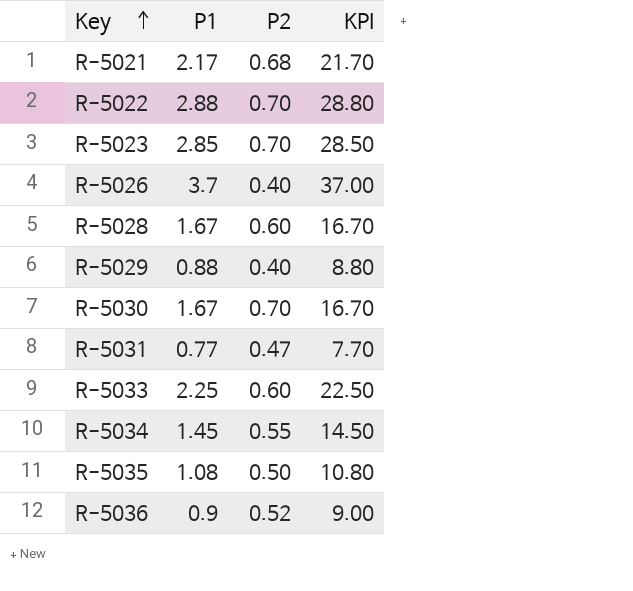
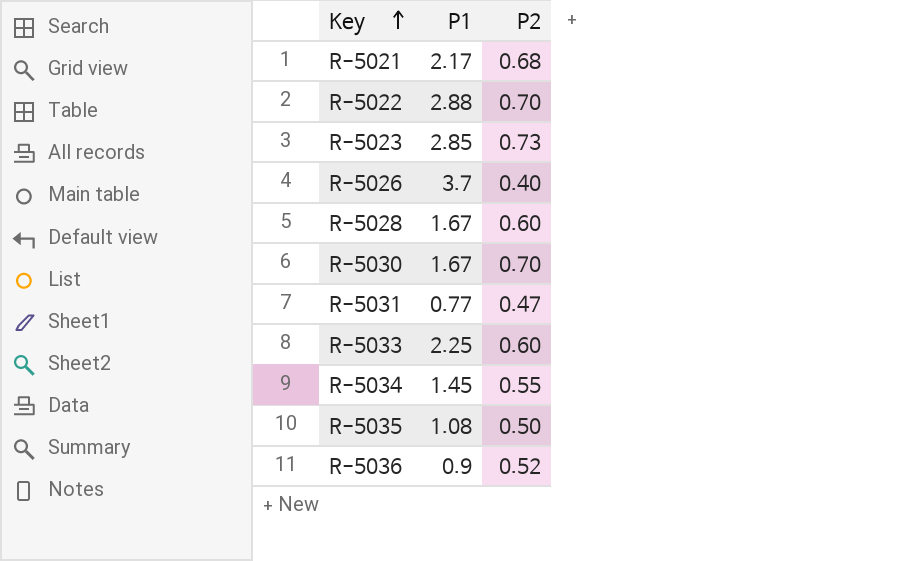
column KPI | formula: [P1] * 10 -> none
row R-5029: 0.88 | 0.40 | 8.80 -> none
R-5023 | P2: 0.70 -> 0.73

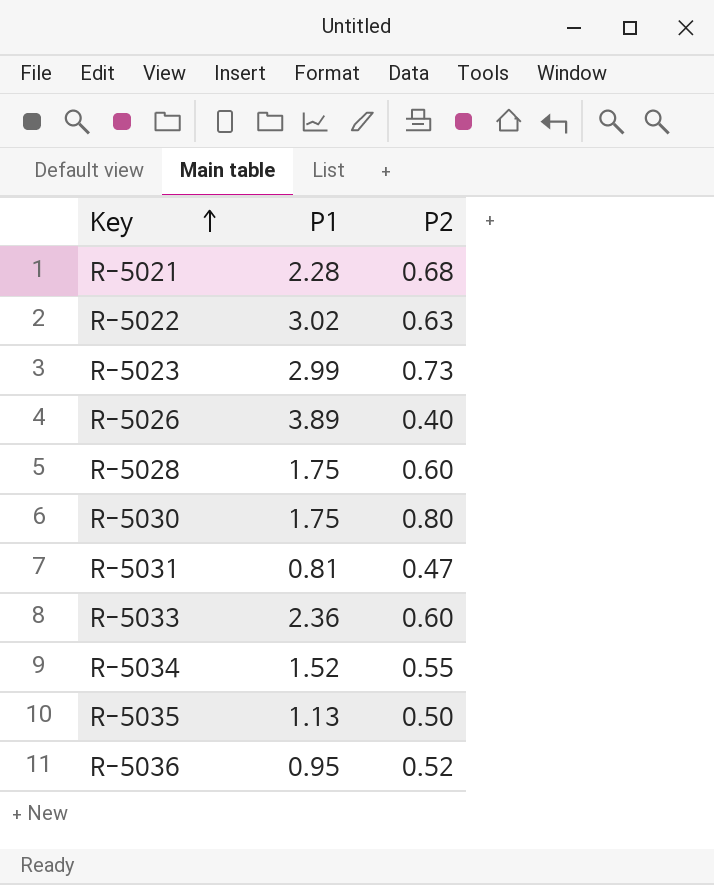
R-5021 | P1: 2.17 -> 2.28
R-5022 | P1: 2.88 -> 3.02
R-5022 | P2: 0.70 -> 0.63
R-5023 | P1: 2.85 -> 2.99
R-5026 | P1: 3.7 -> 3.89
R-5028 | P1: 1.67 -> 1.75
R-5030 | P1: 1.67 -> 1.75
R-5030 | P2: 0.70 -> 0.80
R-5031 | P1: 0.77 -> 0.81
R-5033 | P1: 2.25 -> 2.36
R-5034 | P1: 1.45 -> 1.52
R-5035 | P1: 1.08 -> 1.13
R-5036 | P1: 0.9 -> 0.95

